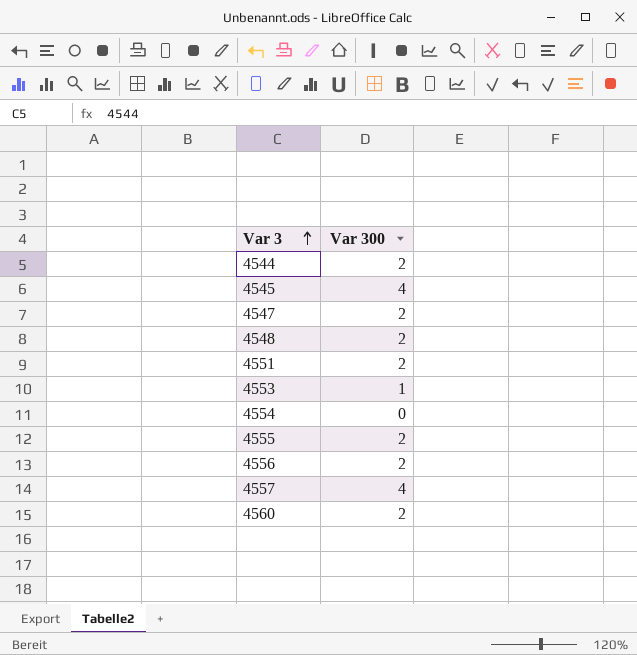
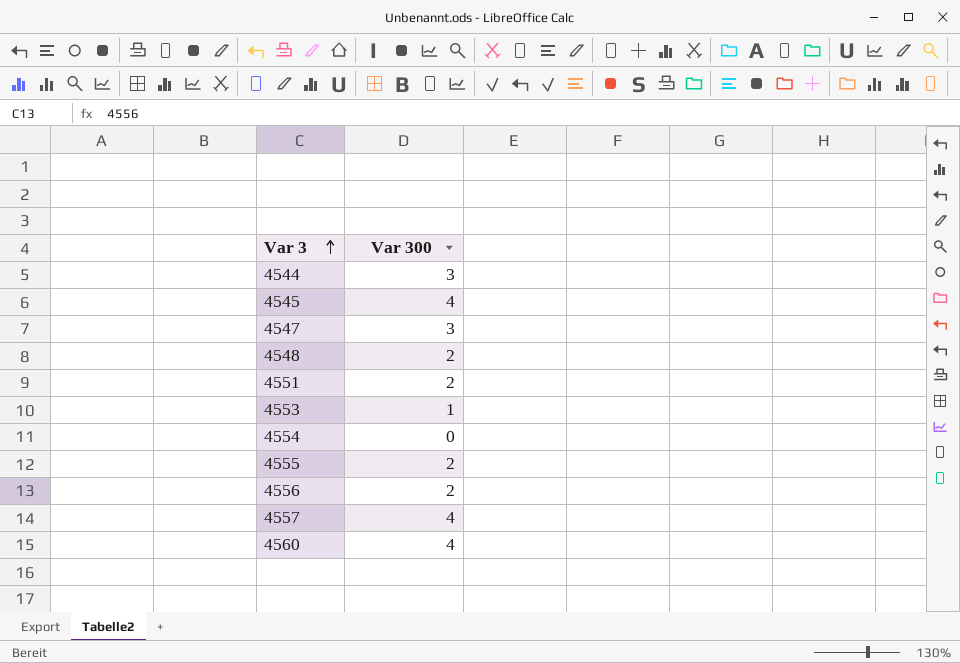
4544 | Var 300: 2 -> 3
4547 | Var 300: 2 -> 3
4560 | Var 300: 2 -> 4

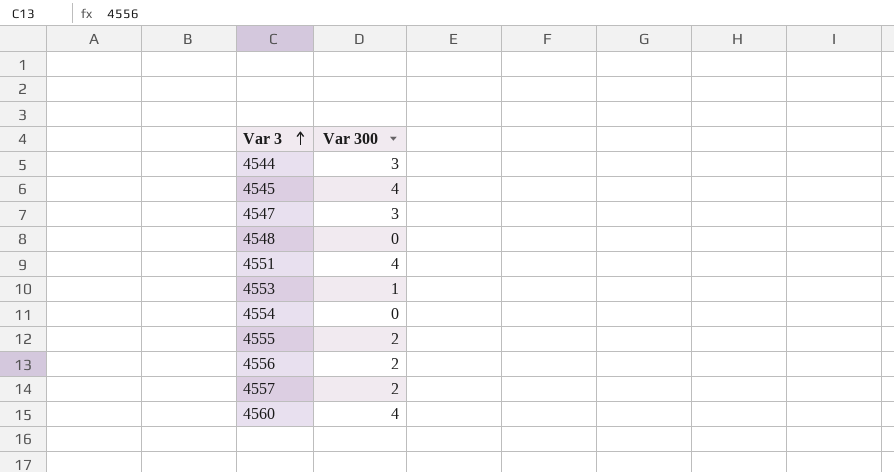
4548 | Var 300: 2 -> 0
4551 | Var 300: 2 -> 4
4557 | Var 300: 4 -> 2

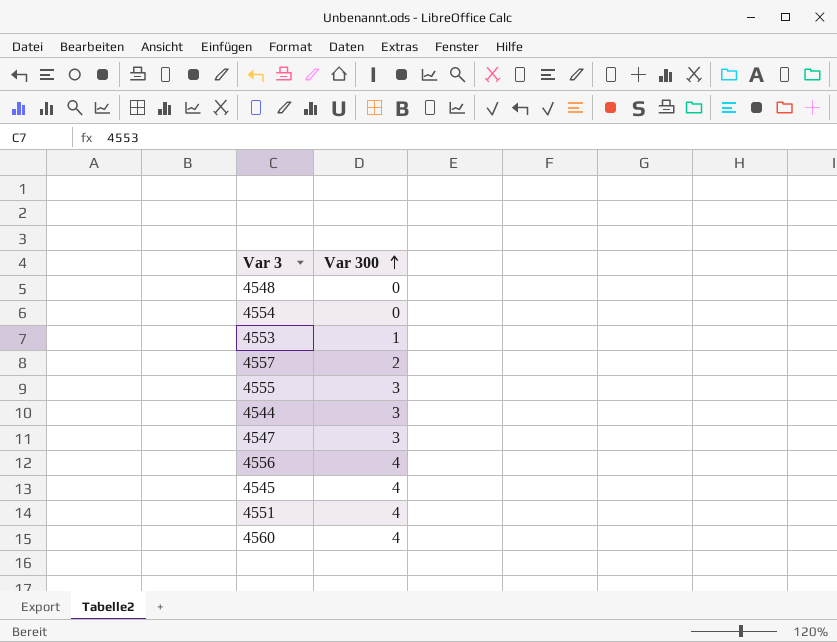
row order: Var 3 ascending -> Var 300 ascending
4555 | Var 300: 2 -> 3
4556 | Var 300: 2 -> 4

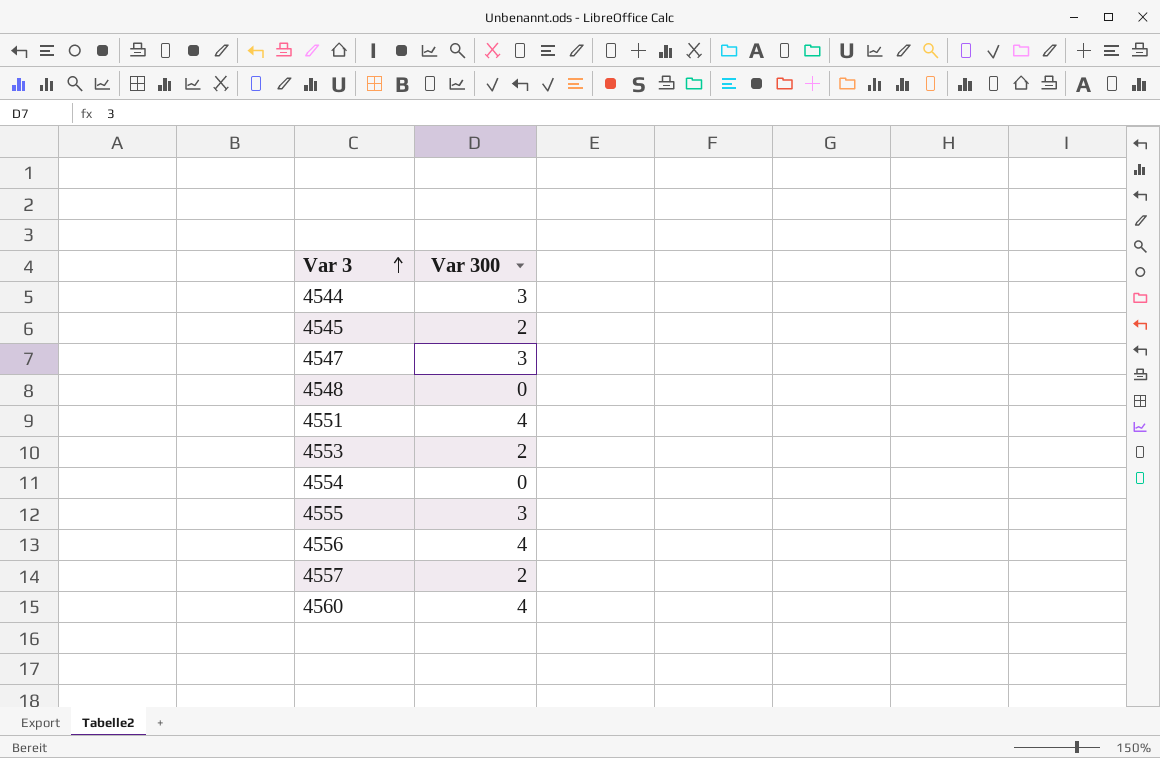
row order: Var 300 ascending -> Var 3 ascending
4545 | Var 300: 4 -> 2
4553 | Var 300: 1 -> 2

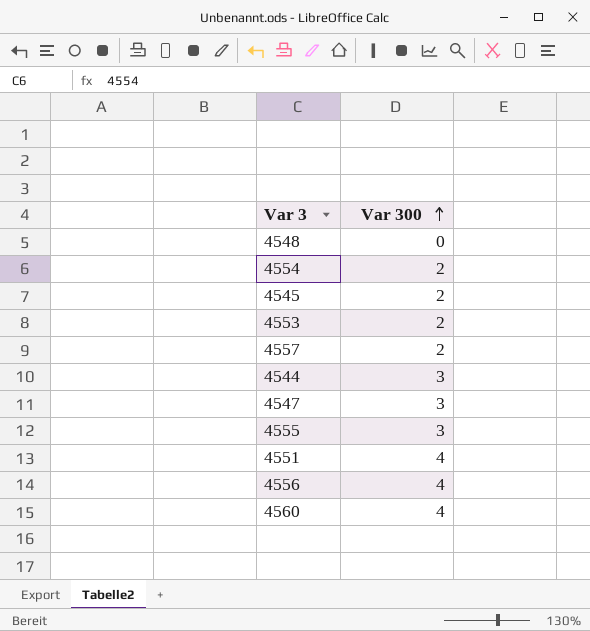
row order: Var 3 ascending -> Var 300 ascending
4554 | Var 300: 0 -> 2

